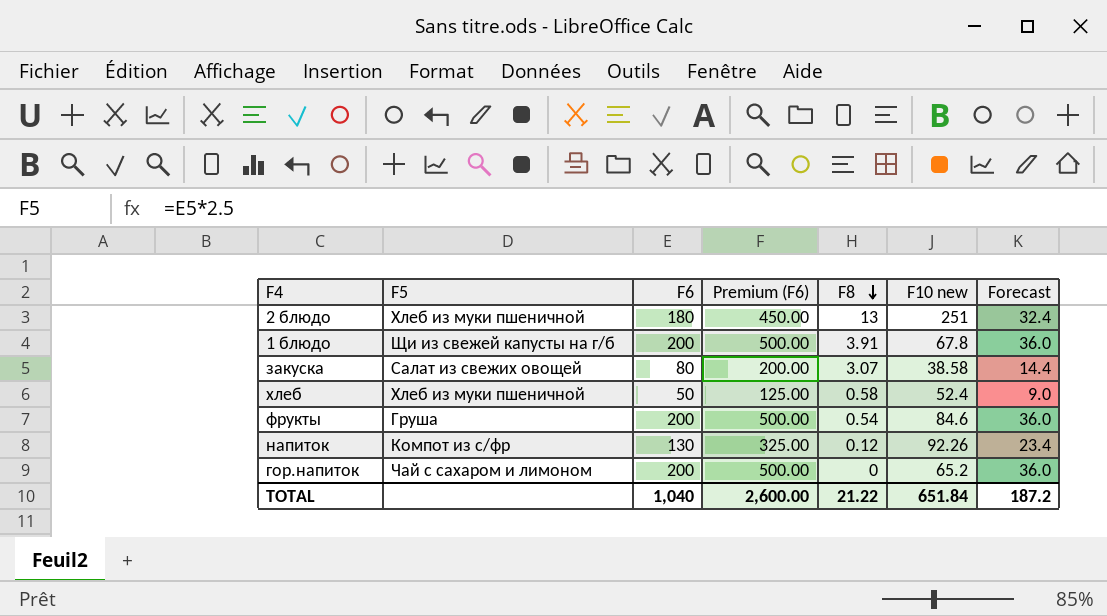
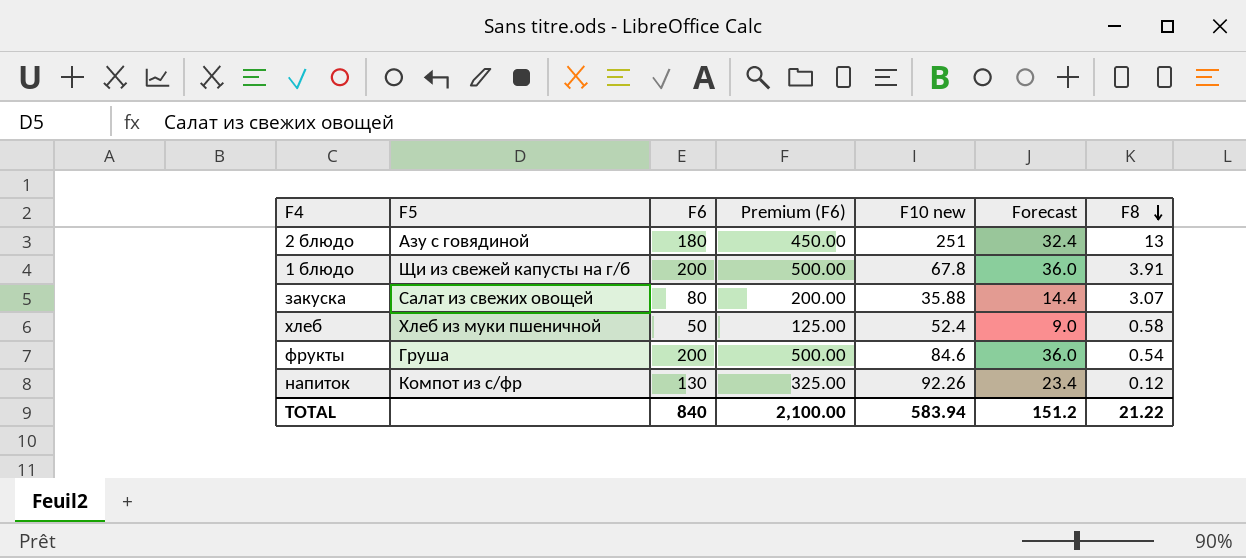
column F8 | position: 5 -> 7
row гор.напиток: Чай с сахаром и лимоном | 200 | 500.00 | 0 | 65.2 | 36.0 -> none
2 блюдо | F5: Хлеб из муки пшеничной -> Азу с говядиной
закуска | F10 new: 38.58 -> 35.88
TOTAL | F6: 1,040 -> 840
TOTAL | Premium (F6): 2,600.00 -> 2,100.00
TOTAL | F10 new: 651.84 -> 583.94
TOTAL | Forecast: 187.2 -> 151.2

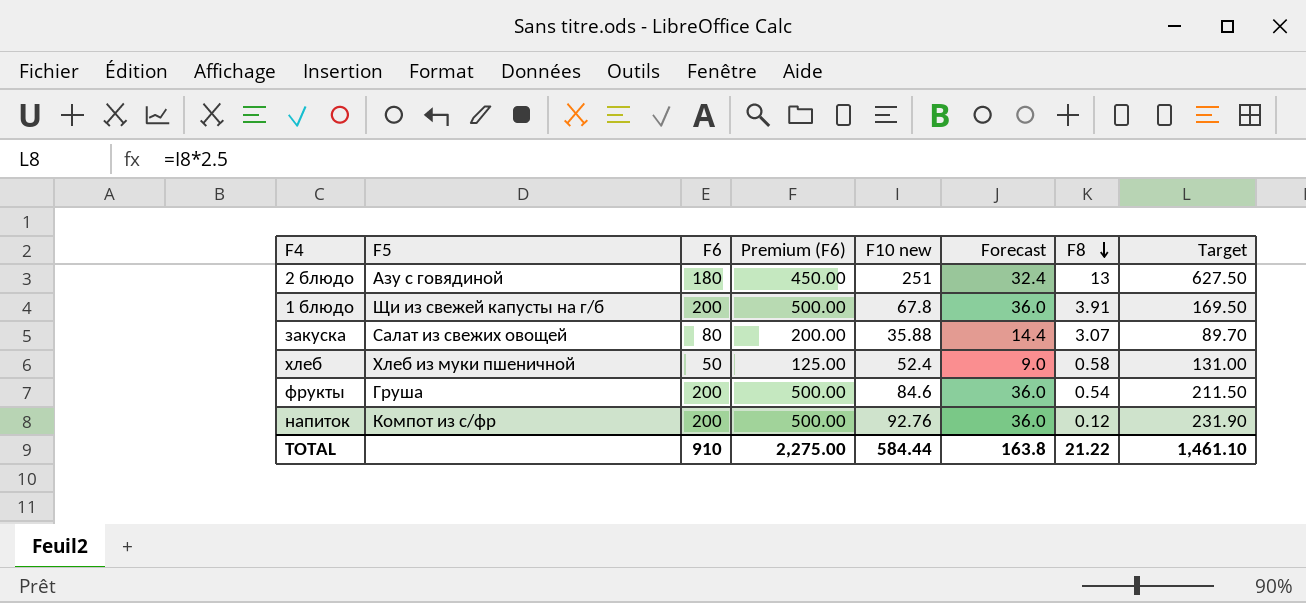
column Target | formula: none -> [F10 new] * 2.5
напиток | F6: 130 -> 200
напиток | Premium (F6): 325.00 -> 500.00
напиток | F10 new: 92.26 -> 92.76
напиток | Forecast: 23.4 -> 36.0
TOTAL | F6: 840 -> 910
TOTAL | Premium (F6): 2,100.00 -> 2,275.00
TOTAL | F10 new: 583.94 -> 584.44
TOTAL | Forecast: 151.2 -> 163.8

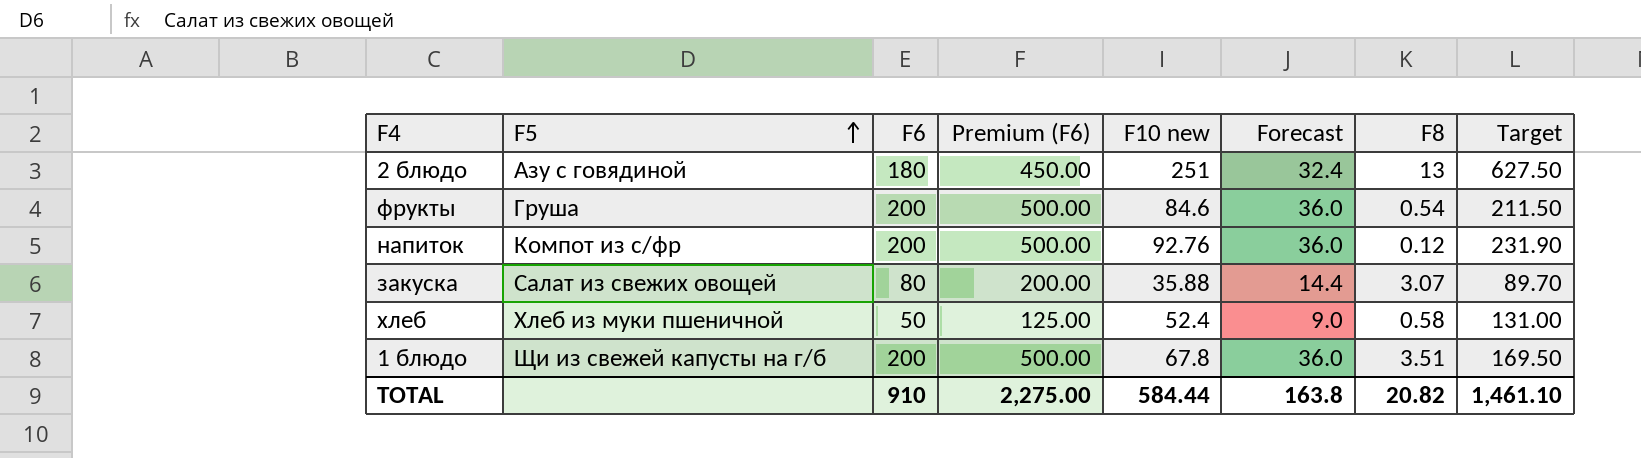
row order: F8 descending -> F5 ascending
1 блюдо | F8: 3.91 -> 3.51
TOTAL | F8: 21.22 -> 20.82

